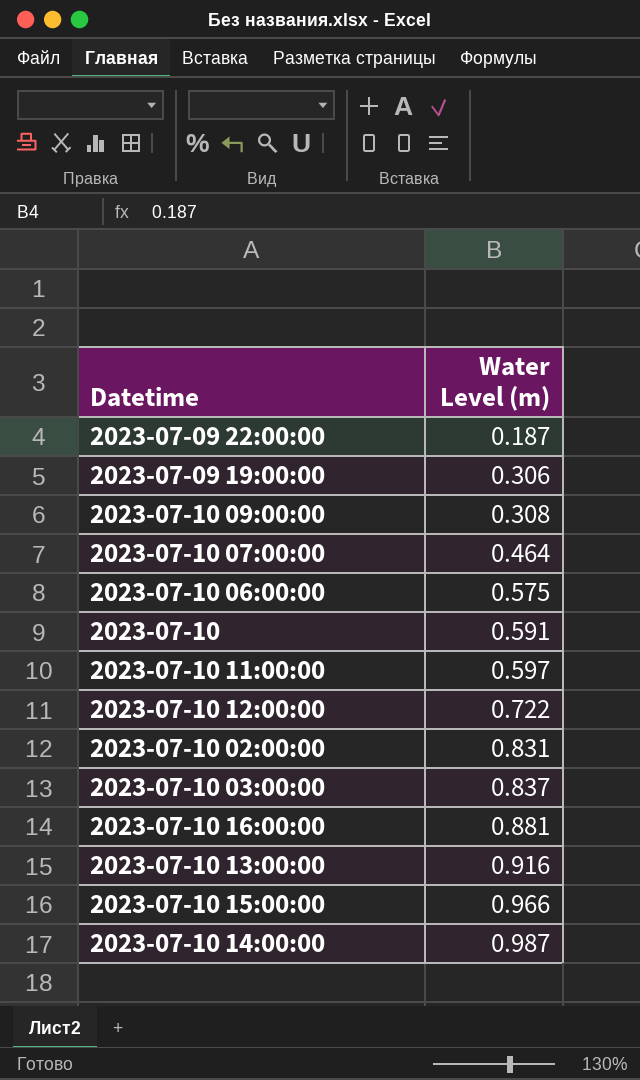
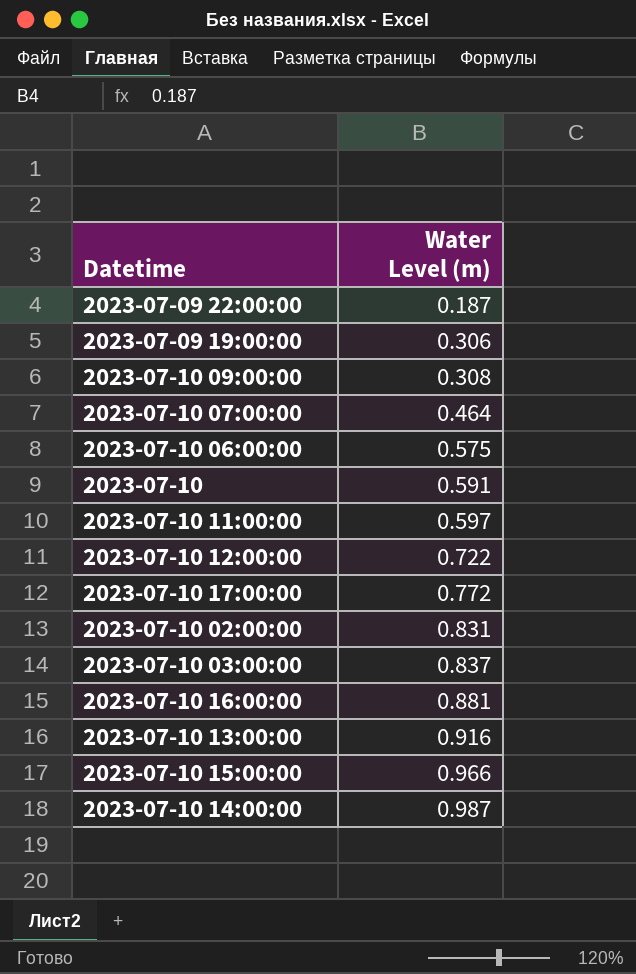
row 2023-07-10 17:00:00: none -> 0.772

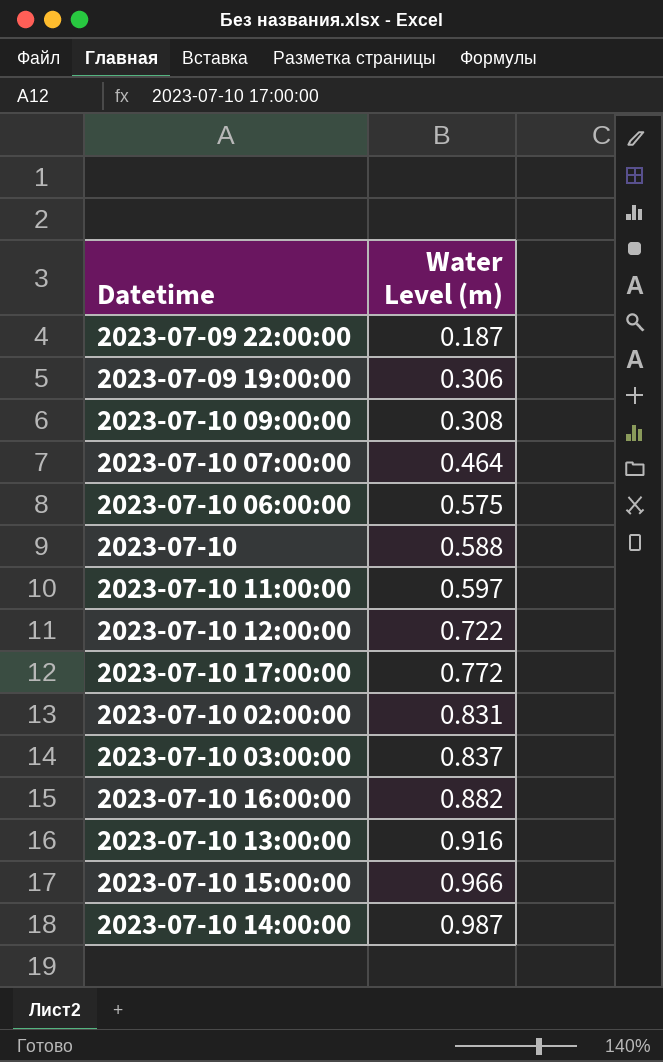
2023-07-10 | Water Level (m): 0.591 -> 0.588
2023-07-10 16:00:00 | Water Level (m): 0.881 -> 0.882

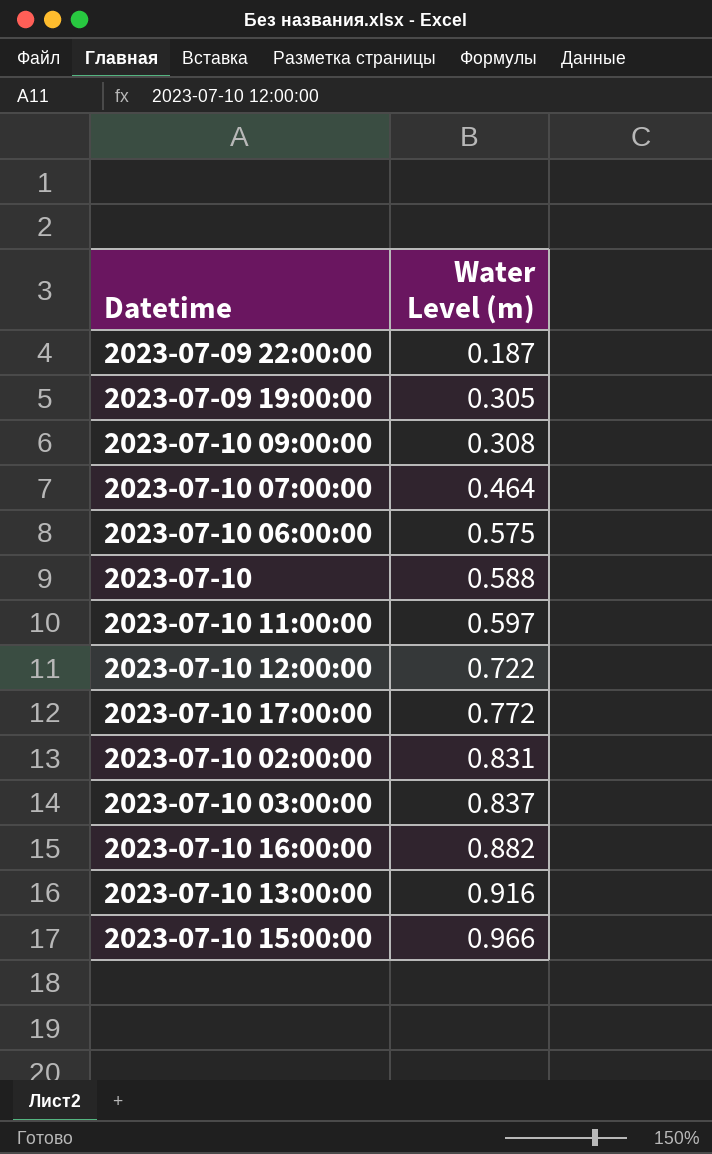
row 2023-07-10 14:00:00: 0.987 -> none
2023-07-09 19:00:00 | Water Level (m): 0.306 -> 0.305

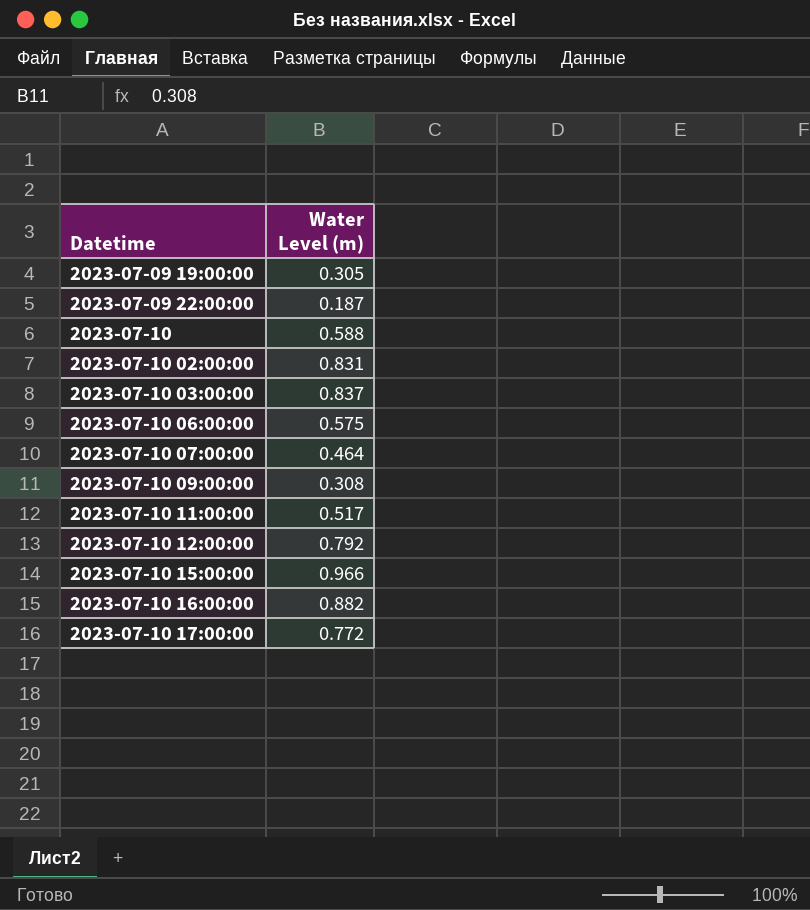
row order: Water Level (m) ascending -> Datetime ascending
row 2023-07-10 13:00:00: 0.916 -> none
2023-07-10 11:00:00 | Water Level (m): 0.597 -> 0.517
2023-07-10 12:00:00 | Water Level (m): 0.722 -> 0.792

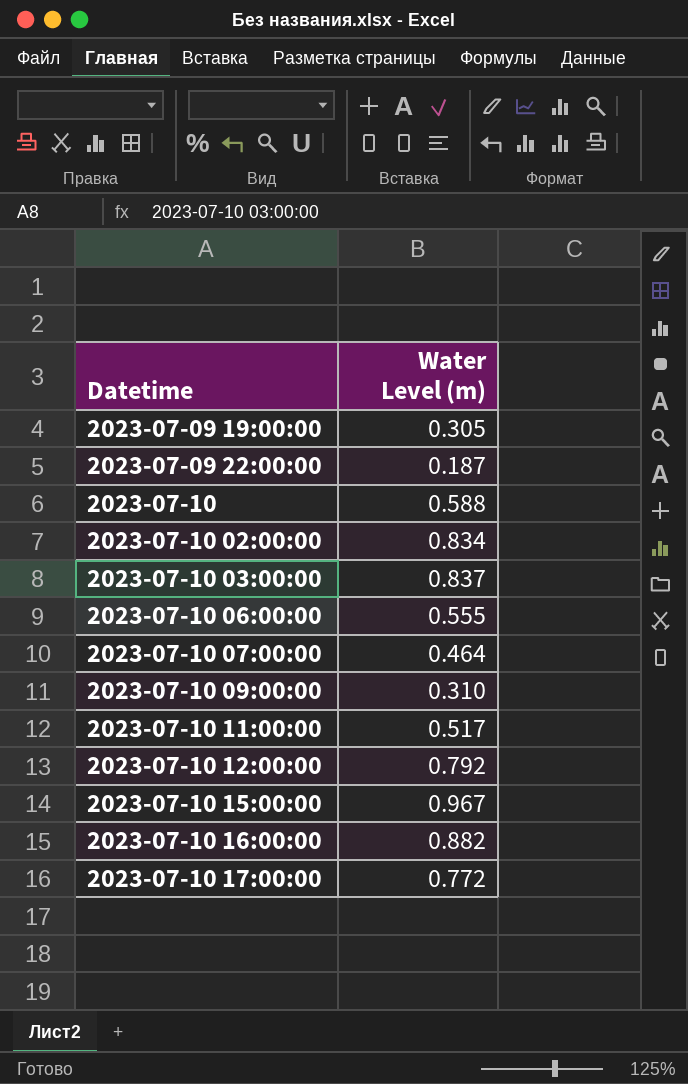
2023-07-10 02:00:00 | Water Level (m): 0.831 -> 0.834
2023-07-10 06:00:00 | Water Level (m): 0.575 -> 0.555
2023-07-10 09:00:00 | Water Level (m): 0.308 -> 0.310
2023-07-10 15:00:00 | Water Level (m): 0.966 -> 0.967

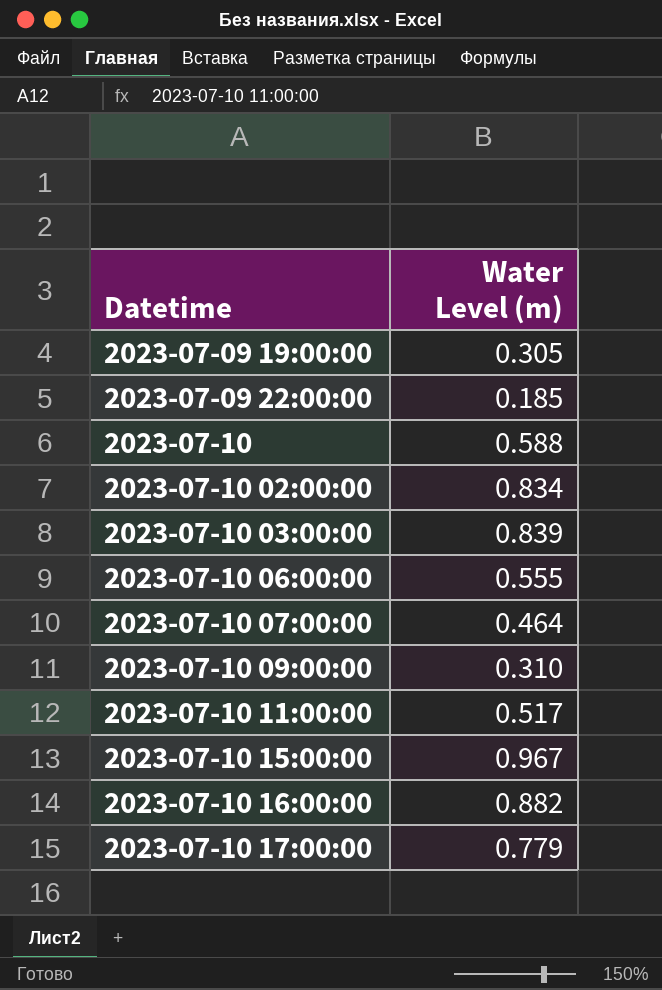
row 2023-07-10 12:00:00: 0.792 -> none
2023-07-09 22:00:00 | Water Level (m): 0.187 -> 0.185
2023-07-10 03:00:00 | Water Level (m): 0.837 -> 0.839
2023-07-10 17:00:00 | Water Level (m): 0.772 -> 0.779

